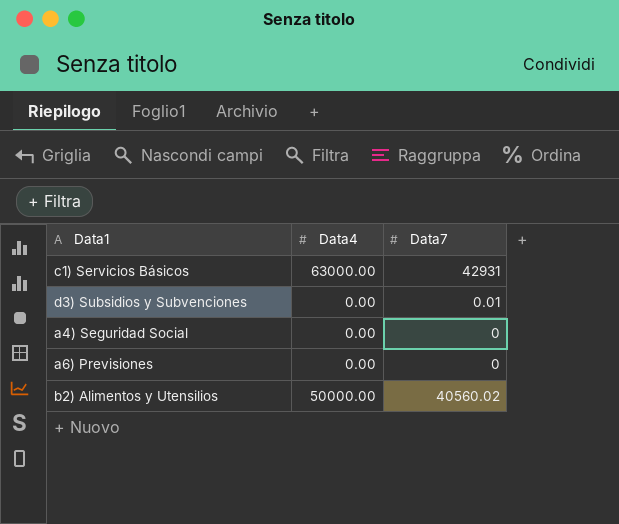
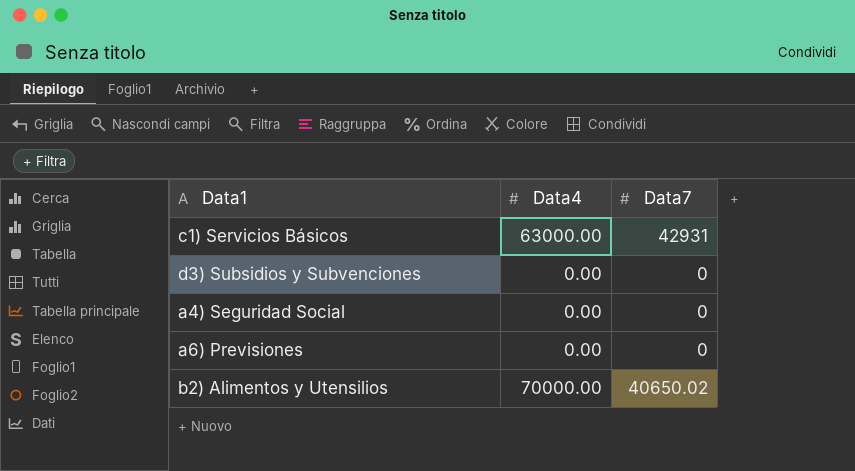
d3) Subsidios y Subvenciones | Data7: 0.01 -> 0
b2) Alimentos y Utensilios | Data4: 50000.00 -> 70000.00
b2) Alimentos y Utensilios | Data7: 40560.02 -> 40650.02

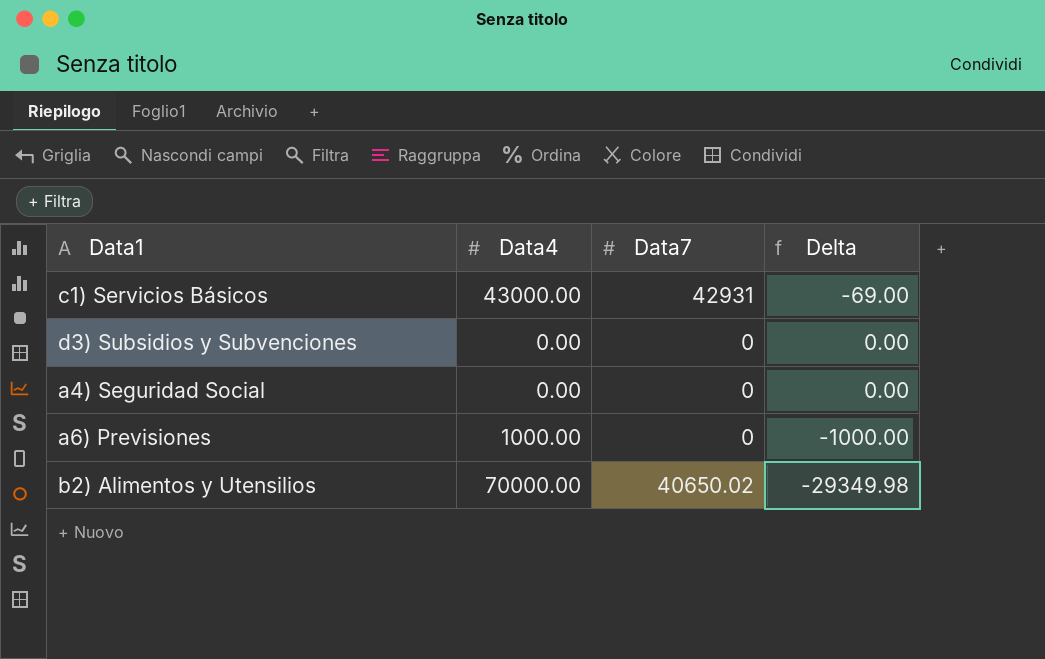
column Delta | formula: none -> [Data7] - [Data4]
c1) Servicios Básicos | Data4: 63000.00 -> 43000.00
a6) Previsiones | Data4: 0.00 -> 1000.00

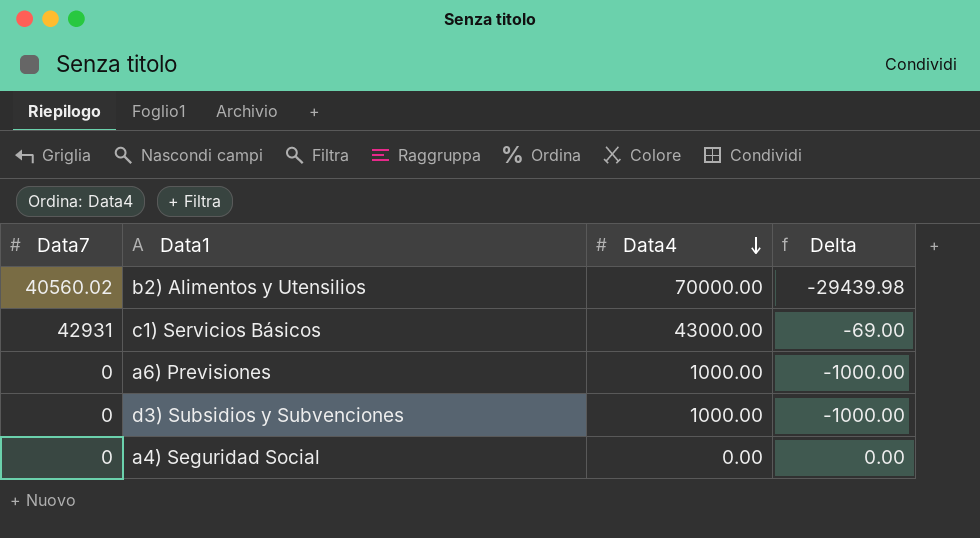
row order: none -> Data4 descending
column Data7 | position: 3 -> 1
b2) Alimentos y Utensilios | Data7: 40650.02 -> 40560.02
b2) Alimentos y Utensilios | Delta: -29349.98 -> -29439.98
d3) Subsidios y Subvenciones | Data4: 0.00 -> 1000.00
d3) Subsidios y Subvenciones | Delta: 0.00 -> -1000.00

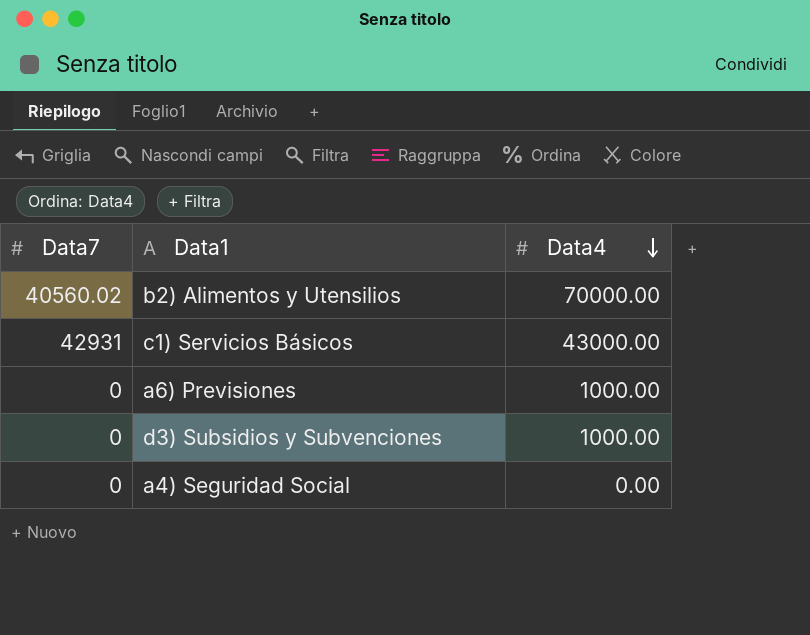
column Delta | formula: [Data7] - [Data4] -> none

